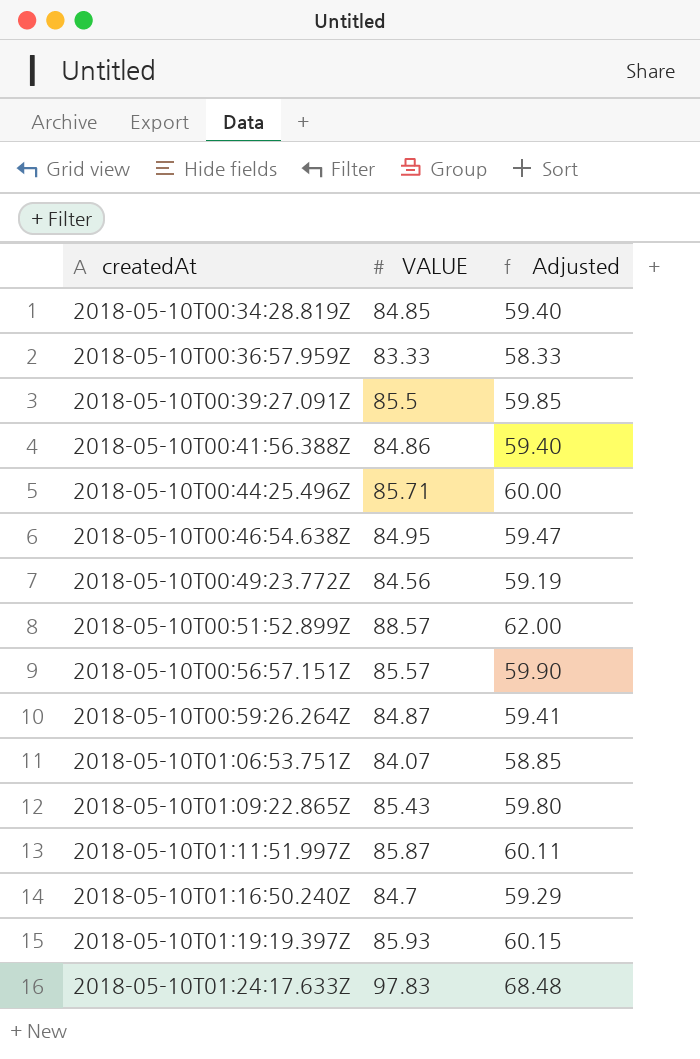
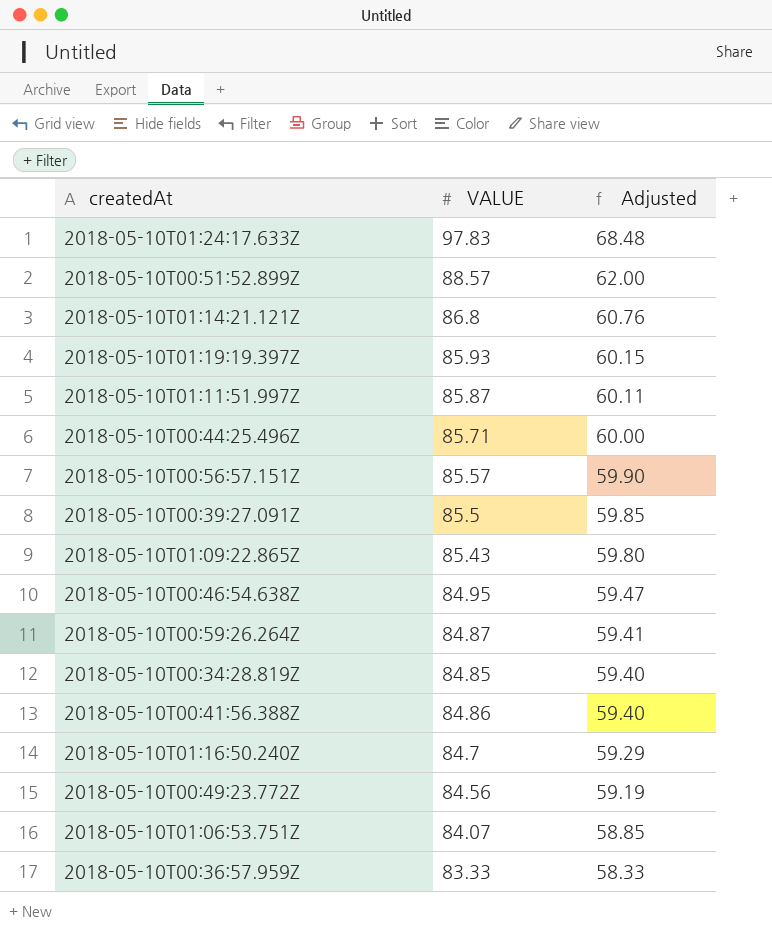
row order: createdAt ascending -> Adjusted descending
row 2018-05-10T01:14:21.121Z: none -> 86.8 | 60.76

